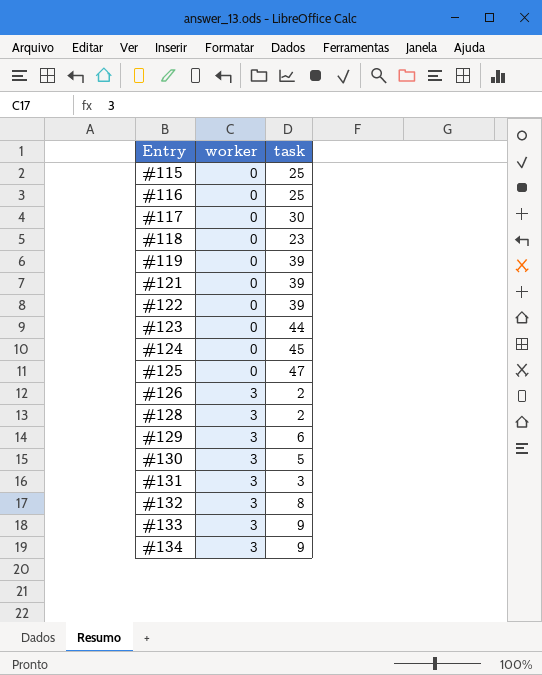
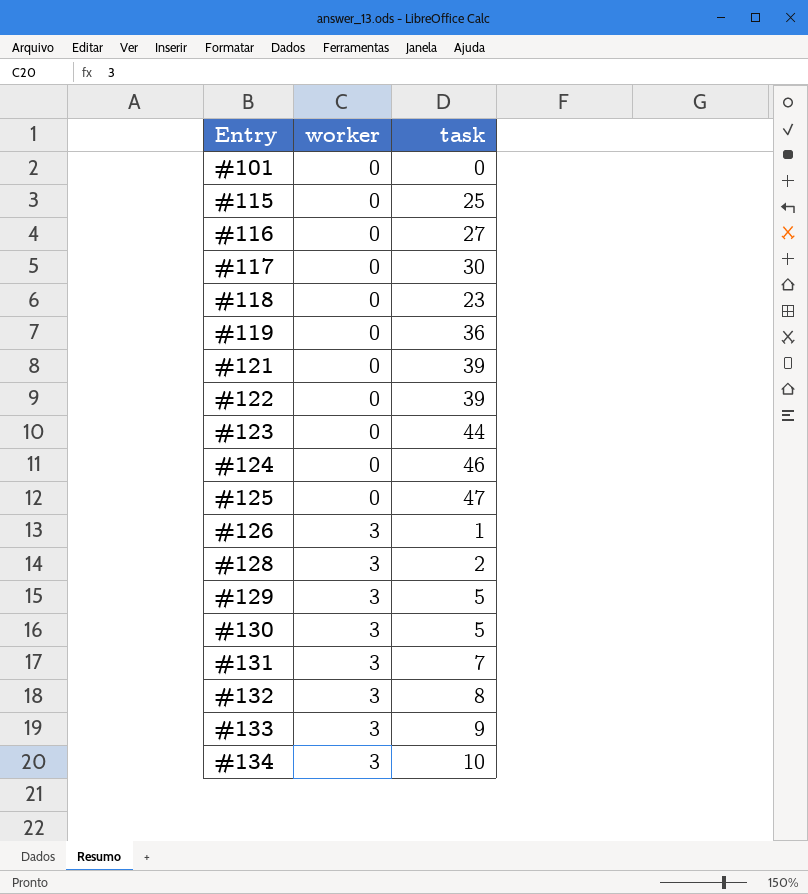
row #101: none -> 0 | 0
#116 | task: 25 -> 27
#119 | task: 39 -> 36
#124 | task: 45 -> 46
#126 | task: 2 -> 1
#129 | task: 6 -> 5
#131 | task: 3 -> 7
#134 | task: 9 -> 10

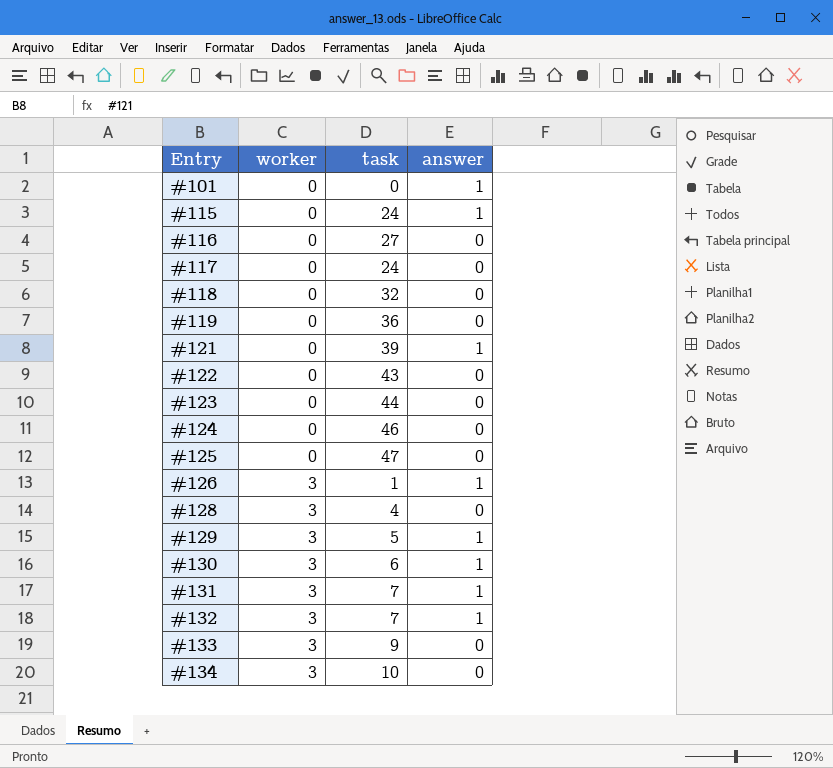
column answer | position: none -> 4
#115 | task: 25 -> 24
#117 | task: 30 -> 24
#118 | task: 23 -> 32
#122 | task: 39 -> 43
#128 | task: 2 -> 4
#130 | task: 5 -> 6
#132 | task: 8 -> 7

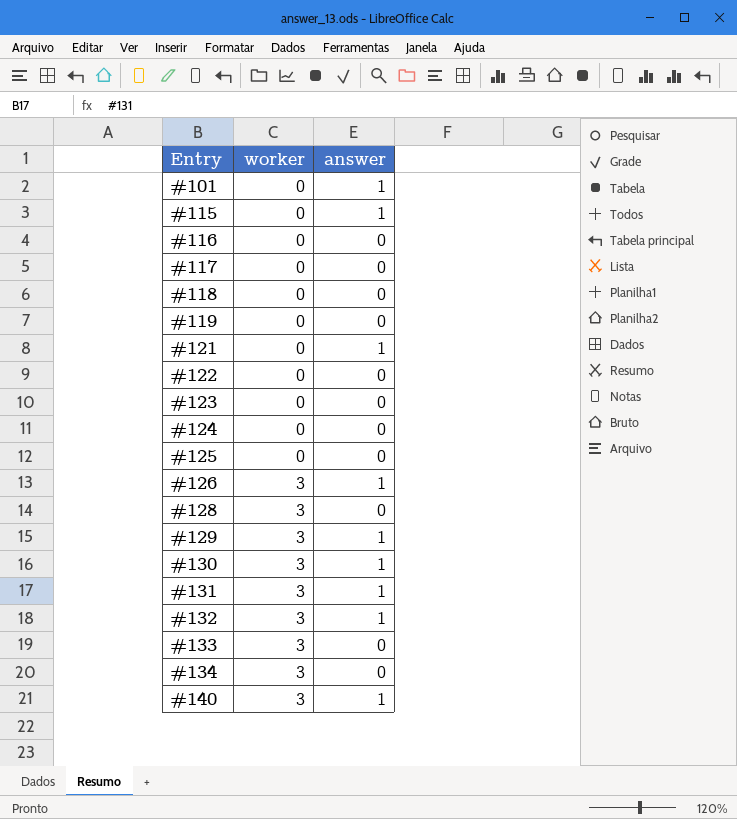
column task | position: 3 -> none
row #140: none -> 3 | 1

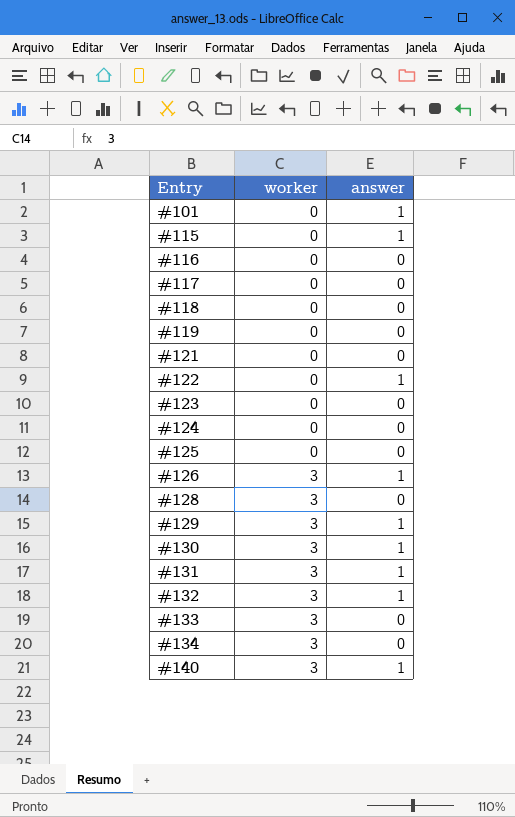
#121 | answer: 1 -> 0
#122 | answer: 0 -> 1

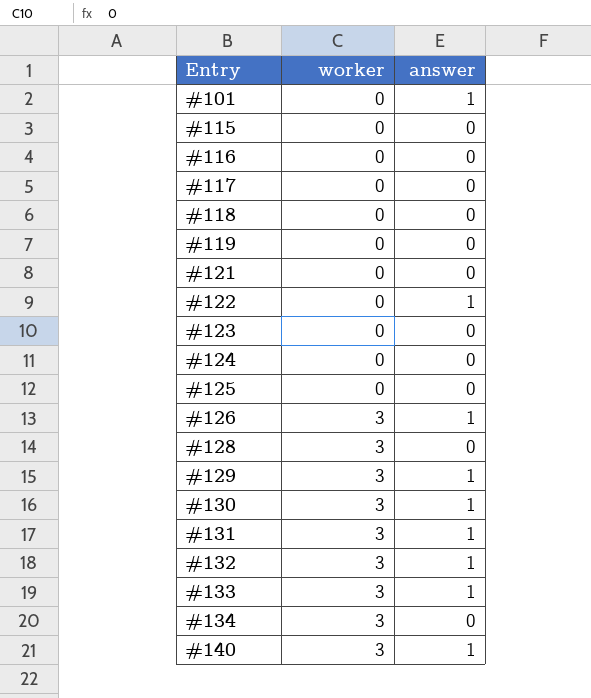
#115 | answer: 1 -> 0
#133 | answer: 0 -> 1

